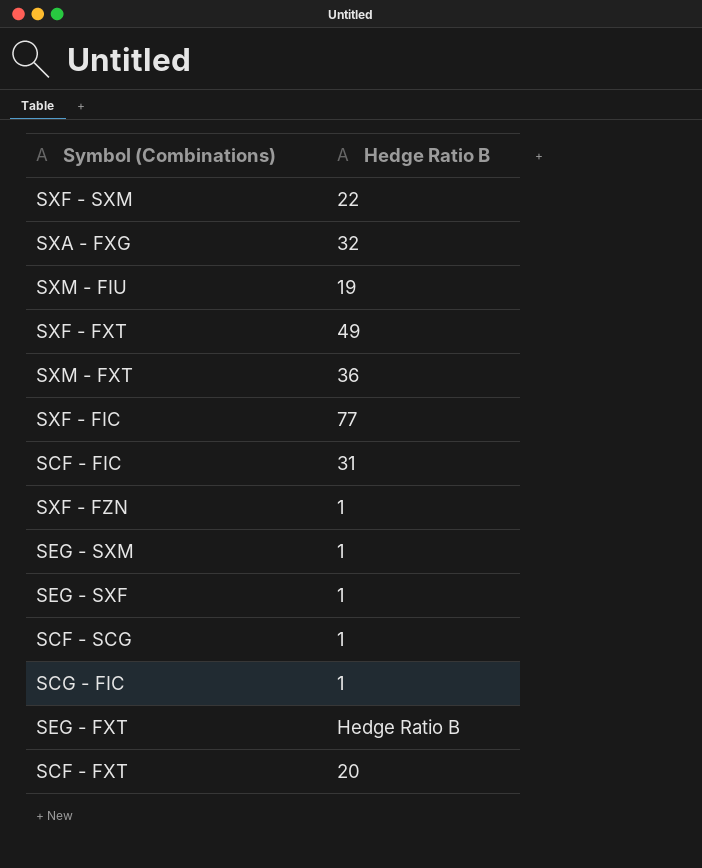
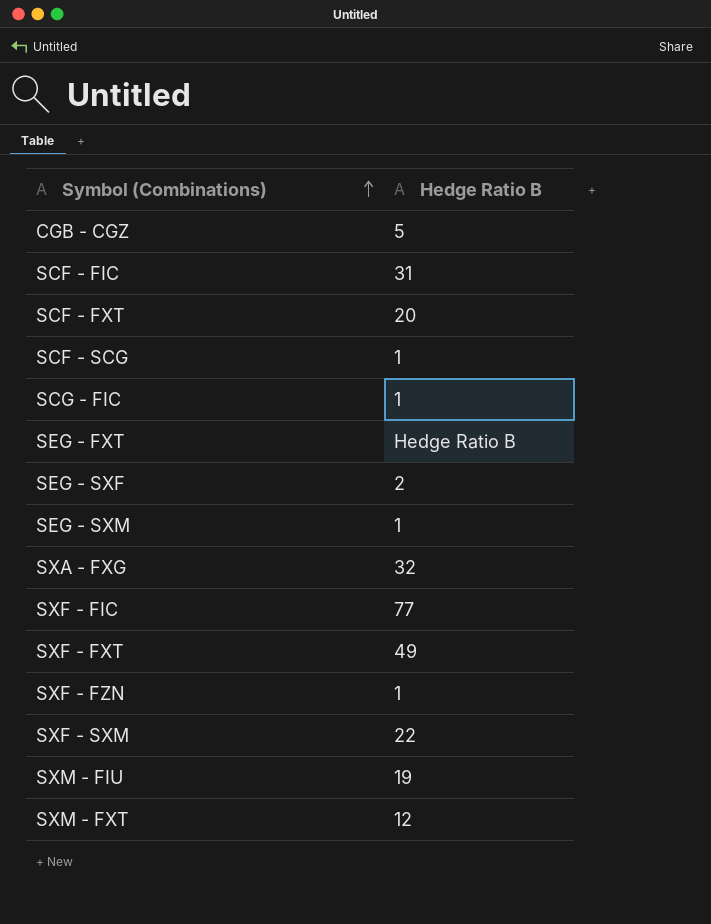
row order: none -> Symbol (Combinations) ascending
row CGB - CGZ: none -> 5
SEG - SXF | Hedge Ratio B: 1 -> 2
SXM - FXT | Hedge Ratio B: 36 -> 12

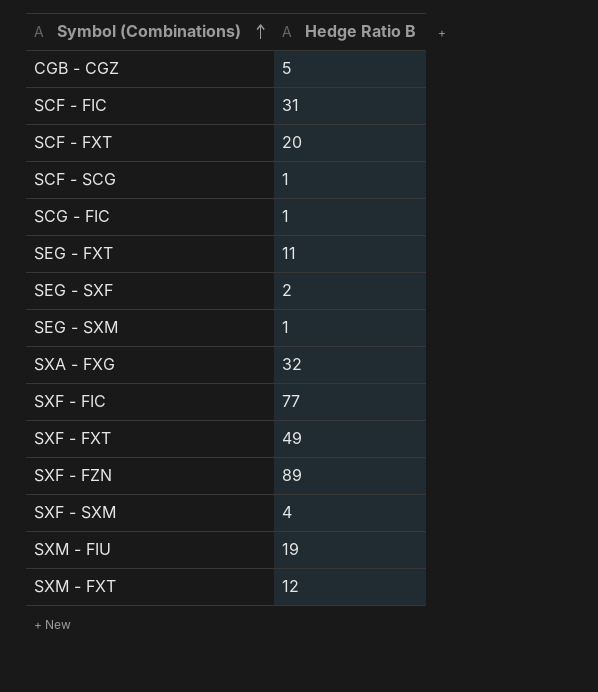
SEG - FXT | Hedge Ratio B: Hedge Ratio B -> 11
SXF - FZN | Hedge Ratio B: 1 -> 89
SXF - SXM | Hedge Ratio B: 22 -> 4

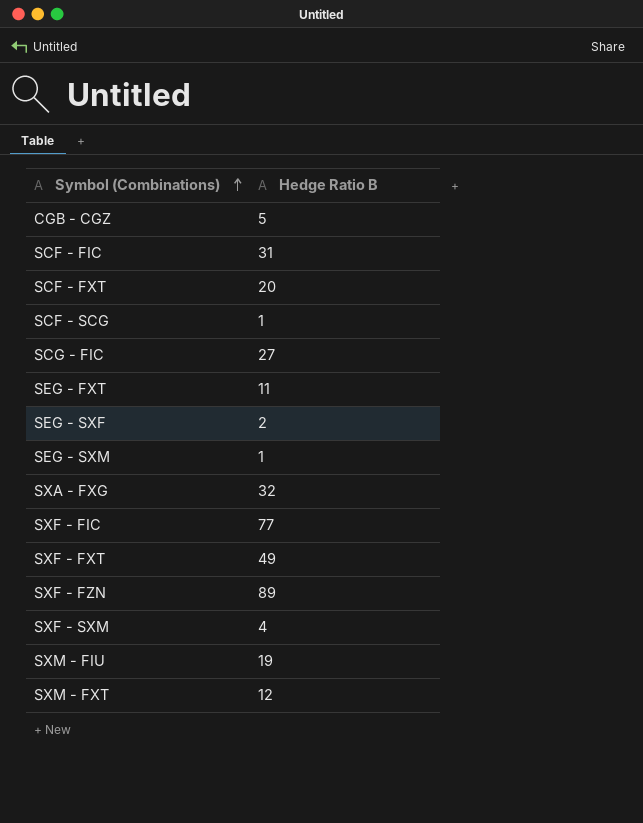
SCG - FIC | Hedge Ratio B: 1 -> 27

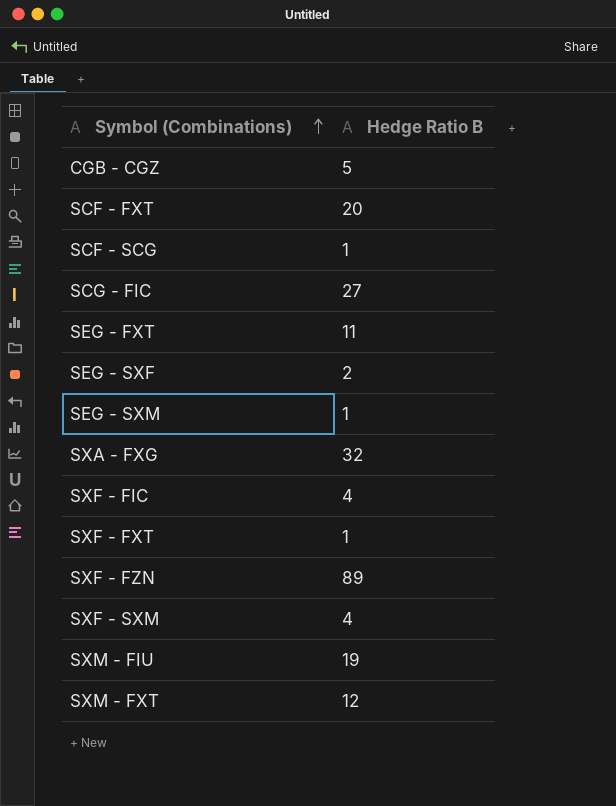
row SCF - FIC: 31 -> none
SXF - FIC | Hedge Ratio B: 77 -> 4
SXF - FXT | Hedge Ratio B: 49 -> 1

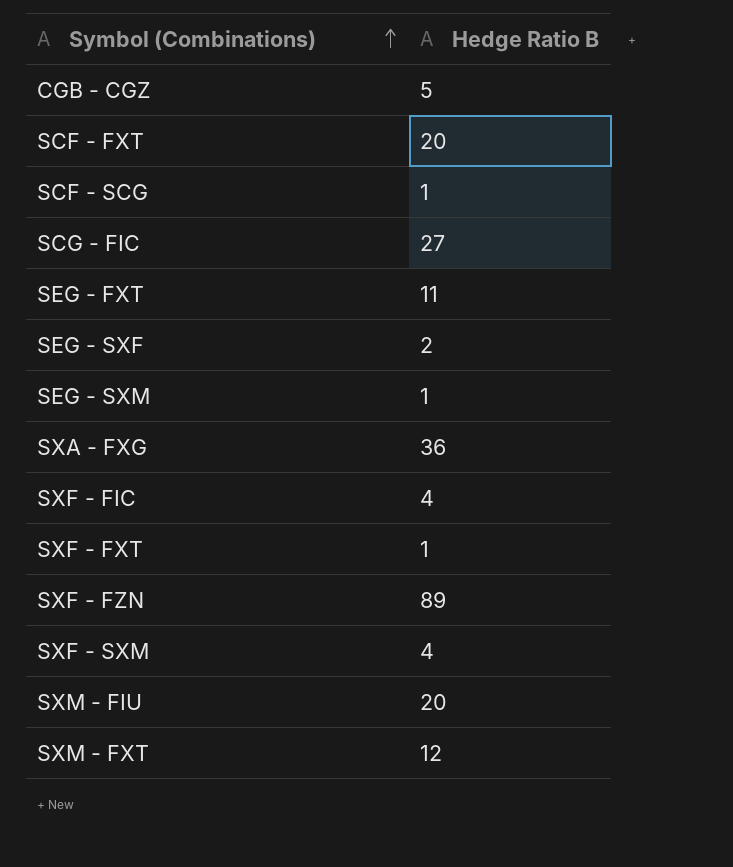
SXA - FXG | Hedge Ratio B: 32 -> 36
SXM - FIU | Hedge Ratio B: 19 -> 20

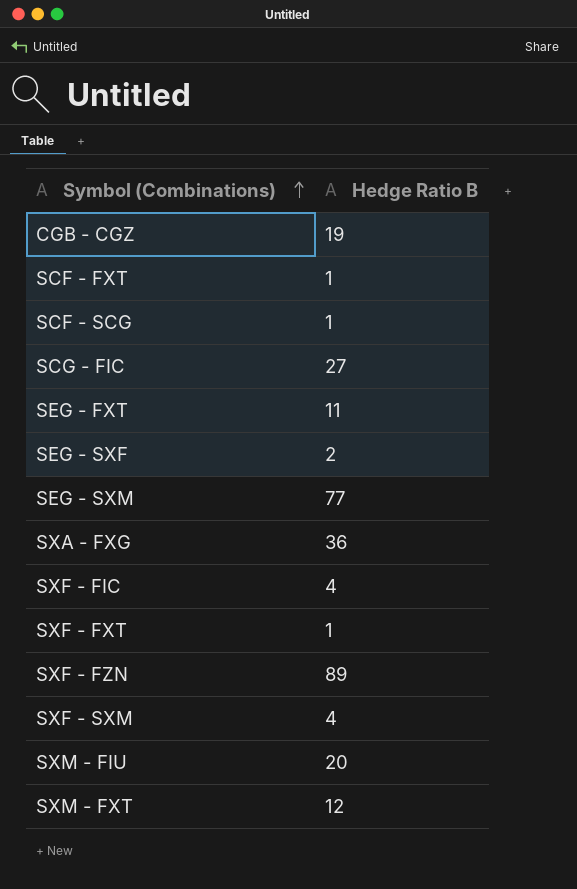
CGB - CGZ | Hedge Ratio B: 5 -> 19
SCF - FXT | Hedge Ratio B: 20 -> 1
SEG - SXM | Hedge Ratio B: 1 -> 77

